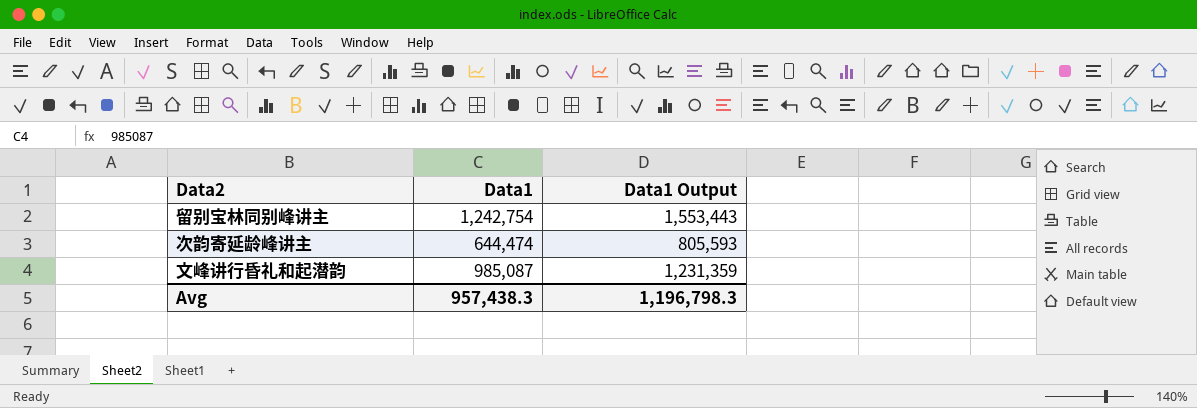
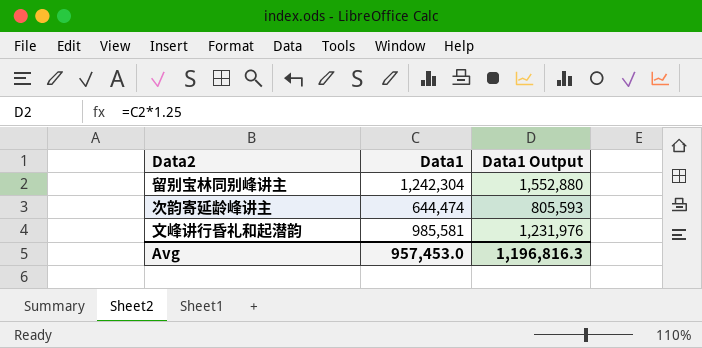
留别宝林同别峰讲主 | Data1: 1,242,754 -> 1,242,304
留别宝林同别峰讲主 | Data1 Output: 1,553,443 -> 1,552,880
文峰讲行昏礼和起潜韵 | Data1: 985,087 -> 985,581
文峰讲行昏礼和起潜韵 | Data1 Output: 1,231,359 -> 1,231,976
Avg | Data1: 957,438.3 -> 957,453.0
Avg | Data1 Output: 1,196,798.3 -> 1,196,816.3

